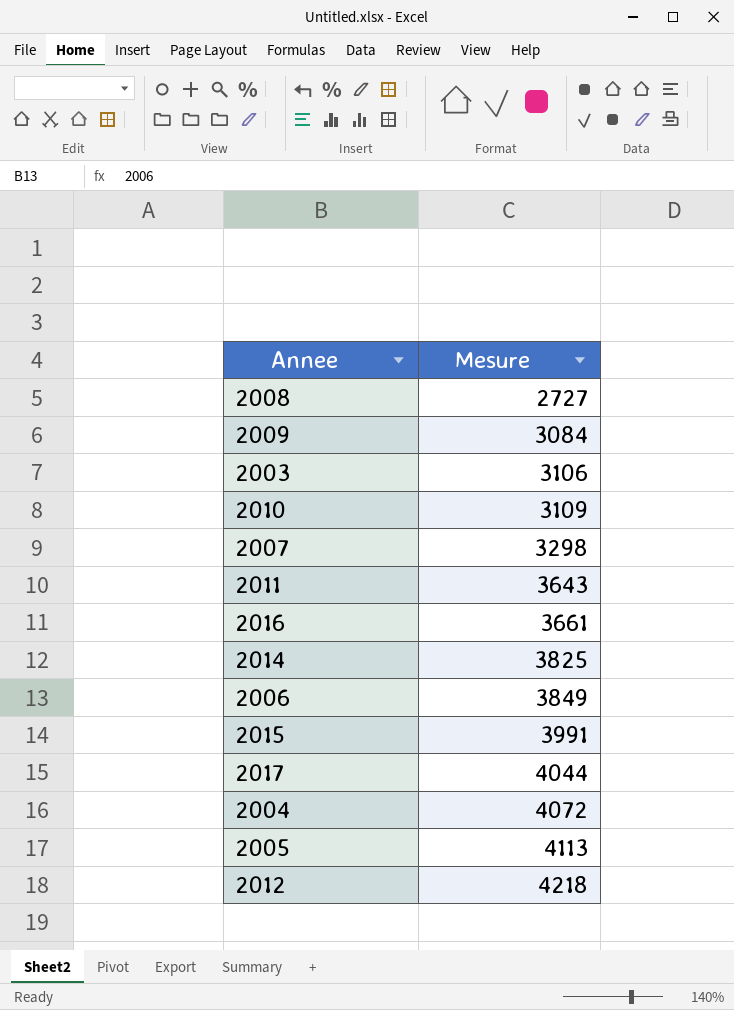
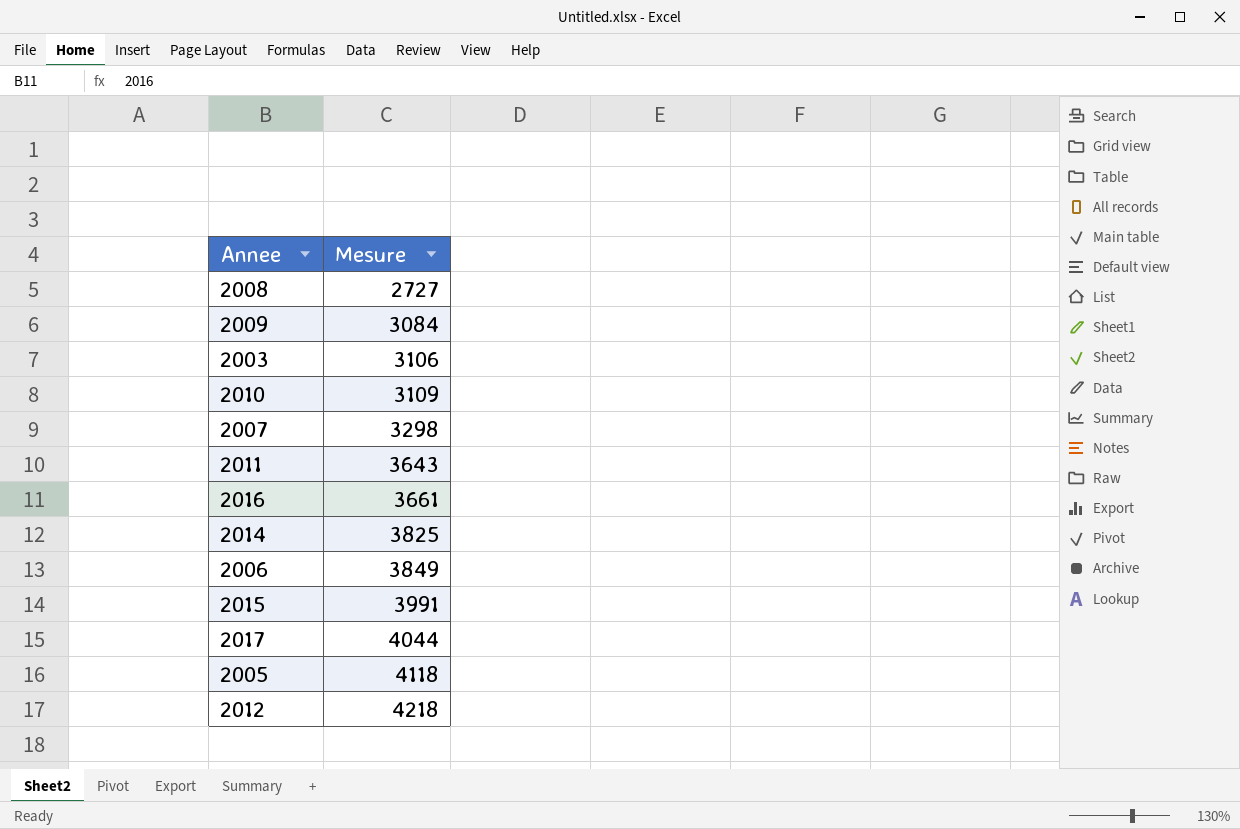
row 2004: 4072 -> none
2005 | Mesure: 4113 -> 4118

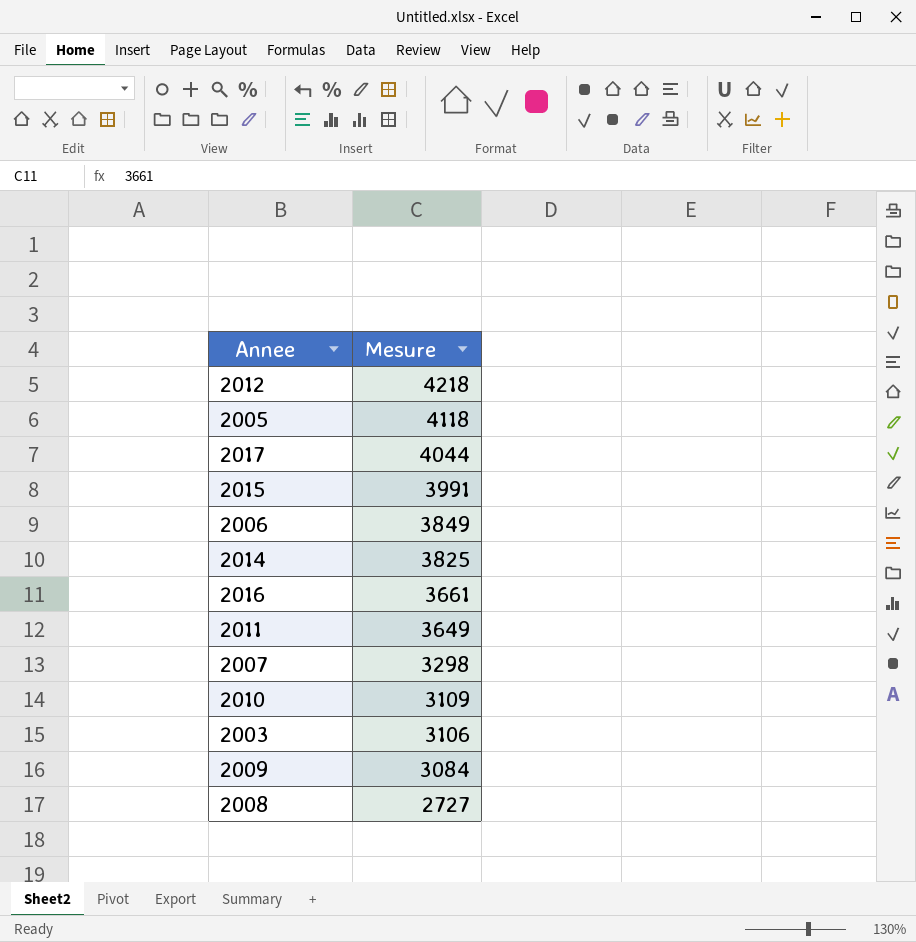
row order: Mesure ascending -> Mesure descending
2011 | Mesure: 3643 -> 3649

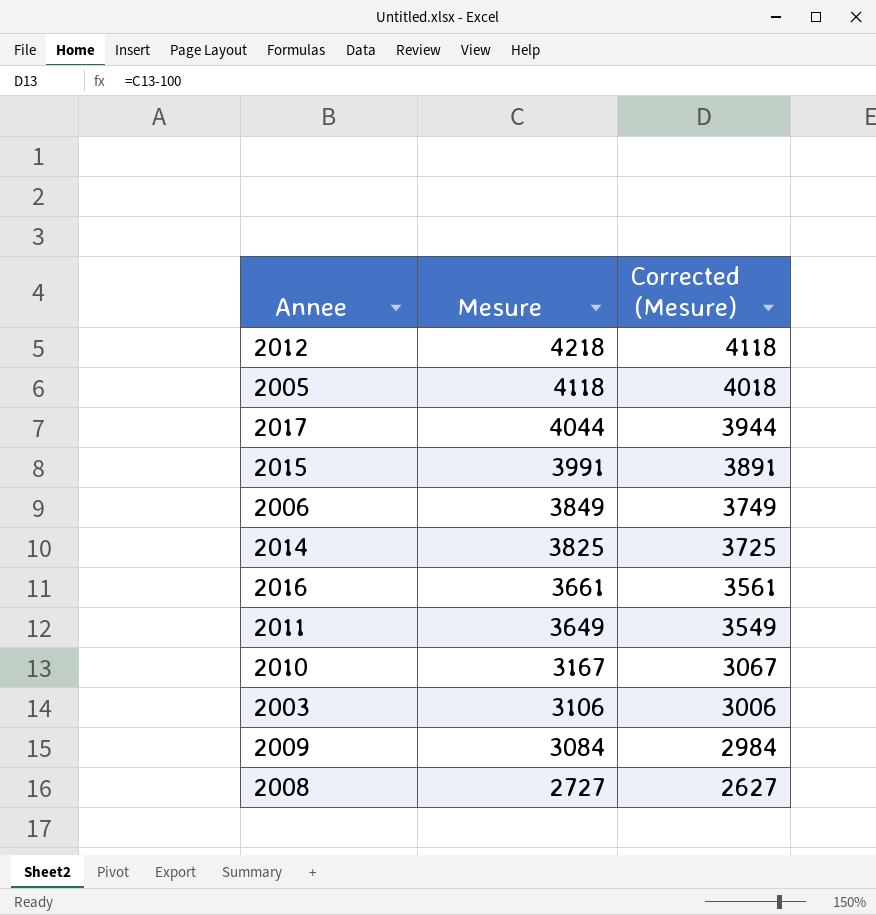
column Corrected (Mesure) | formula: none -> [Mesure] - 100
row 2007: 3298 -> none
2010 | Mesure: 3109 -> 3167

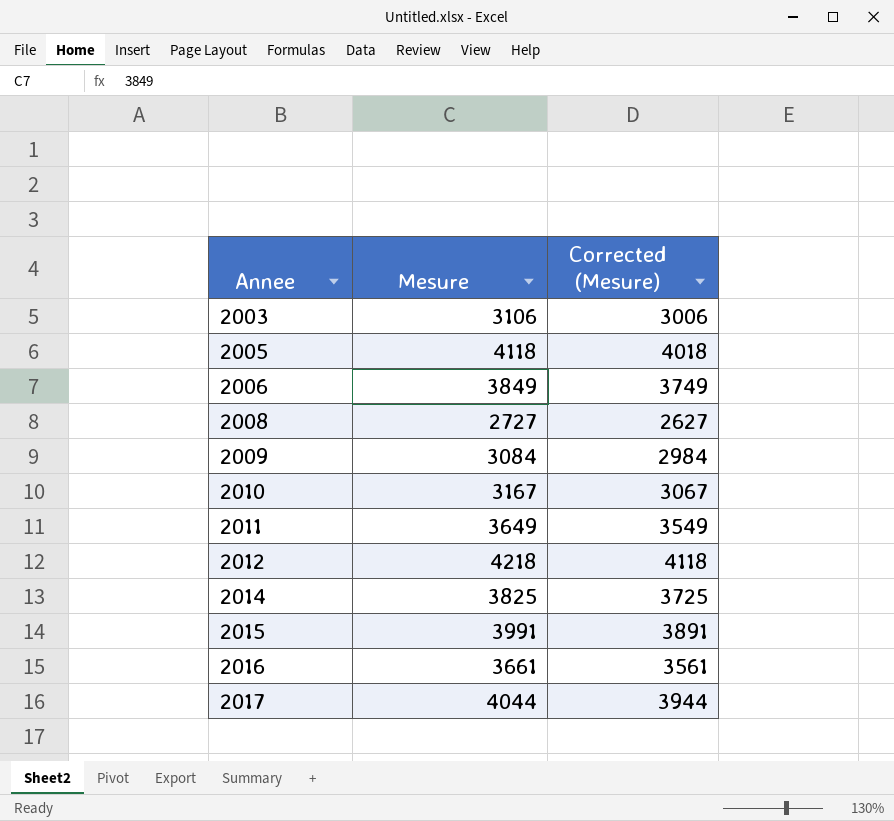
row order: Mesure descending -> Annee ascending

